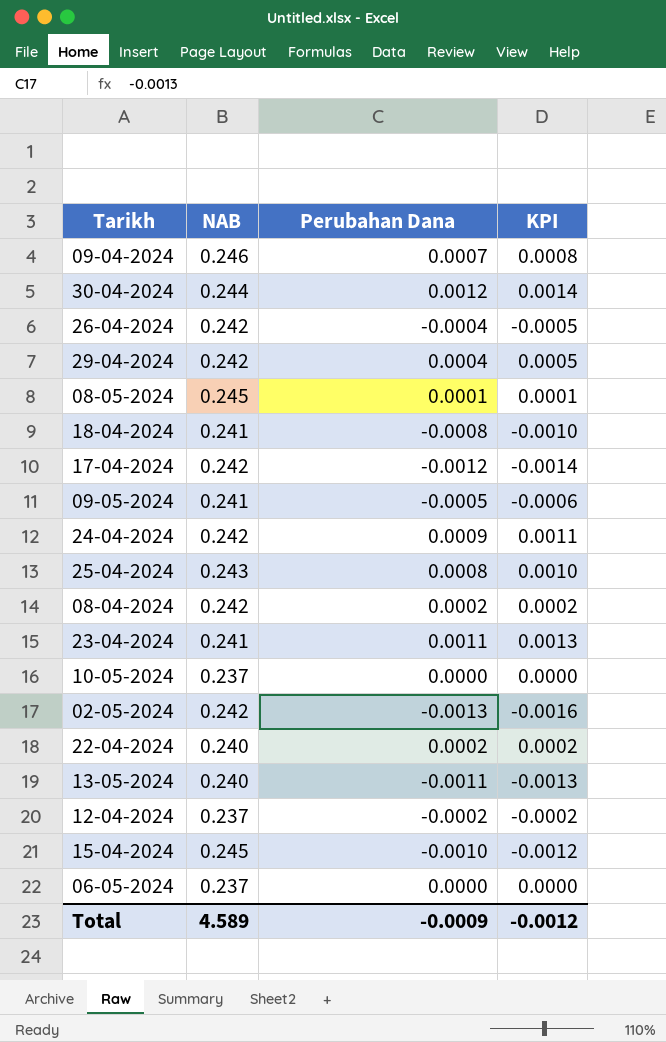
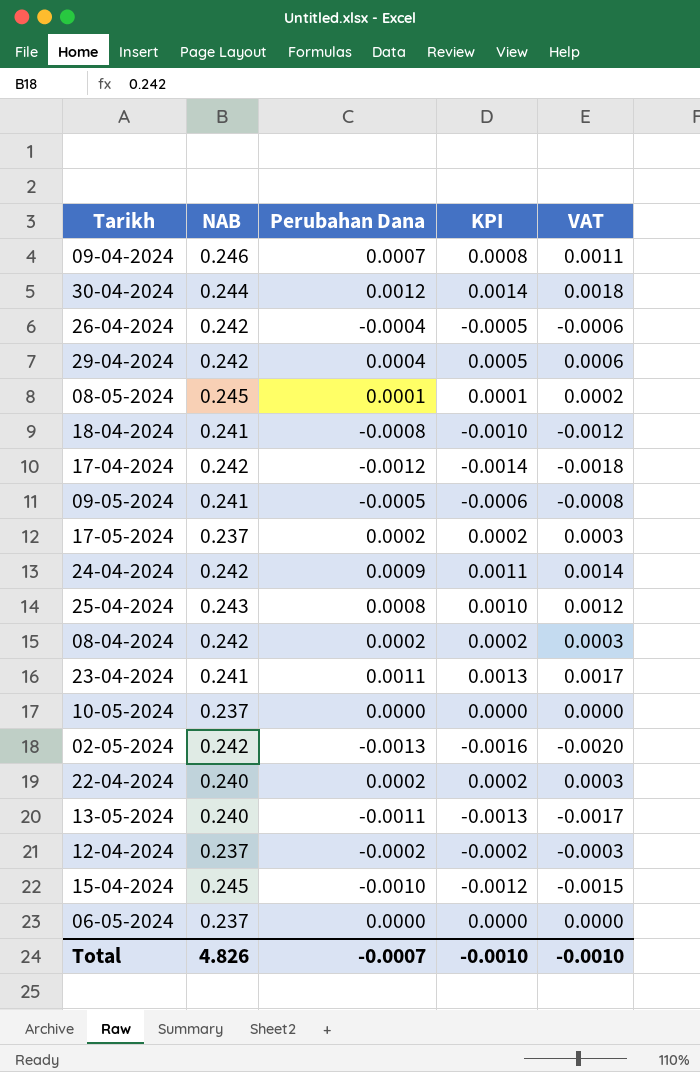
column VAT | formula: none -> [Perubahan Dana] * 1.5
row 17-05-2024: none -> 0.237 | 0.0002 | 0.0002 | 0.0003
Total | NAB: 4.589 -> 4.826
Total | Perubahan Dana: -0.0009 -> -0.0007
Total | KPI: -0.0012 -> -0.0010

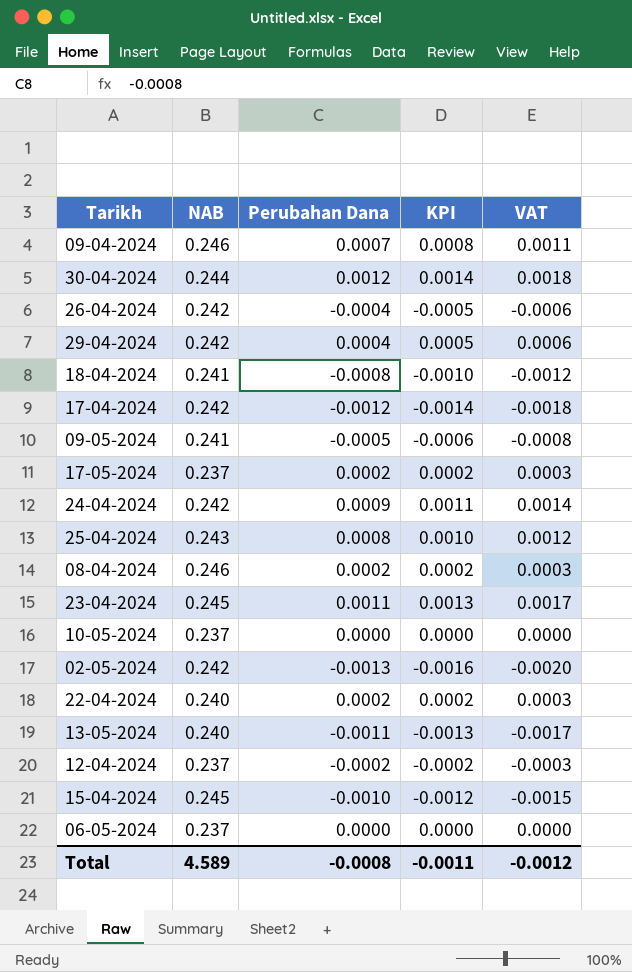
row 08-05-2024: 0.245 | 0.0001 | 0.0001 | 0.0002 -> none
08-04-2024 | NAB: 0.242 -> 0.246
23-04-2024 | NAB: 0.241 -> 0.245
Total | NAB: 4.826 -> 4.589
Total | Perubahan Dana: -0.0007 -> -0.0008
Total | KPI: -0.0010 -> -0.0011
Total | VAT: -0.0010 -> -0.0012

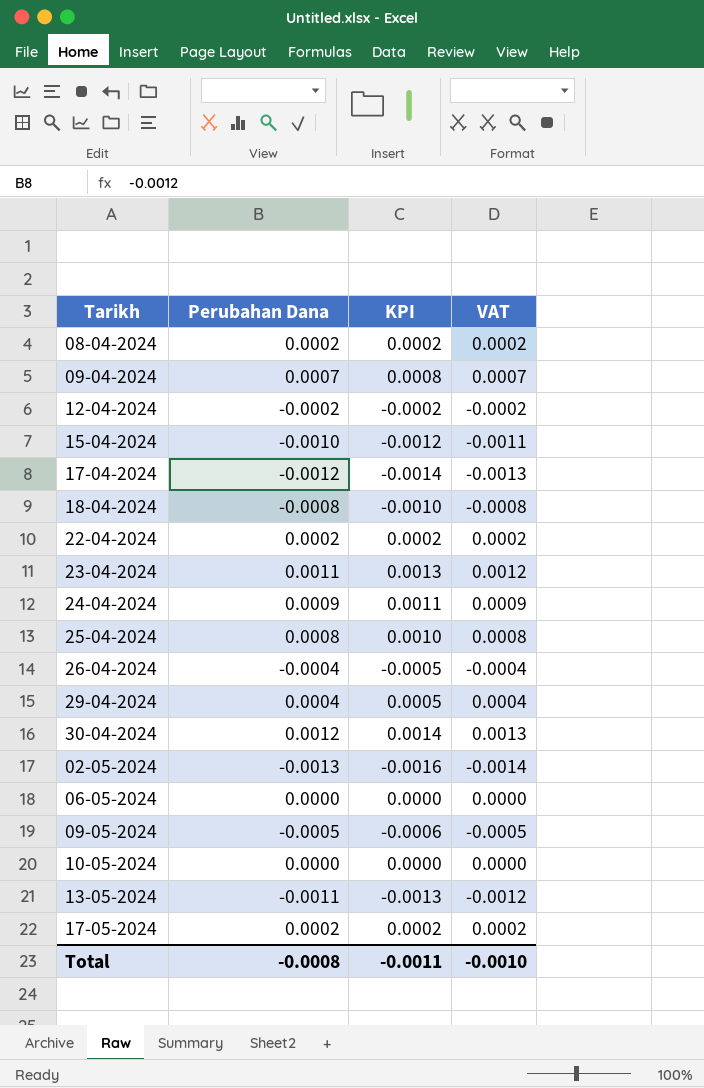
row order: none -> Tarikh ascending
column NAB | position: 2 -> none
column VAT | formula: [Perubahan Dana] * 1.5 -> [Perubahan Dana] * 1.05
Total | VAT: -0.0012 -> -0.0010

